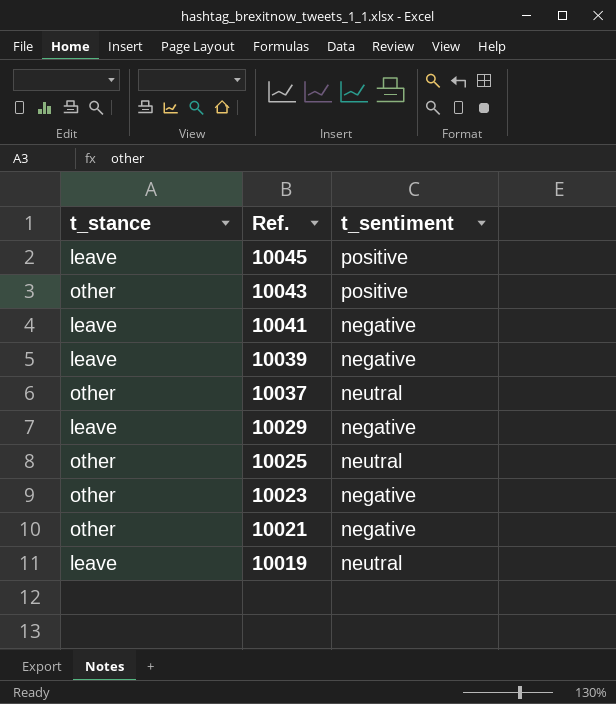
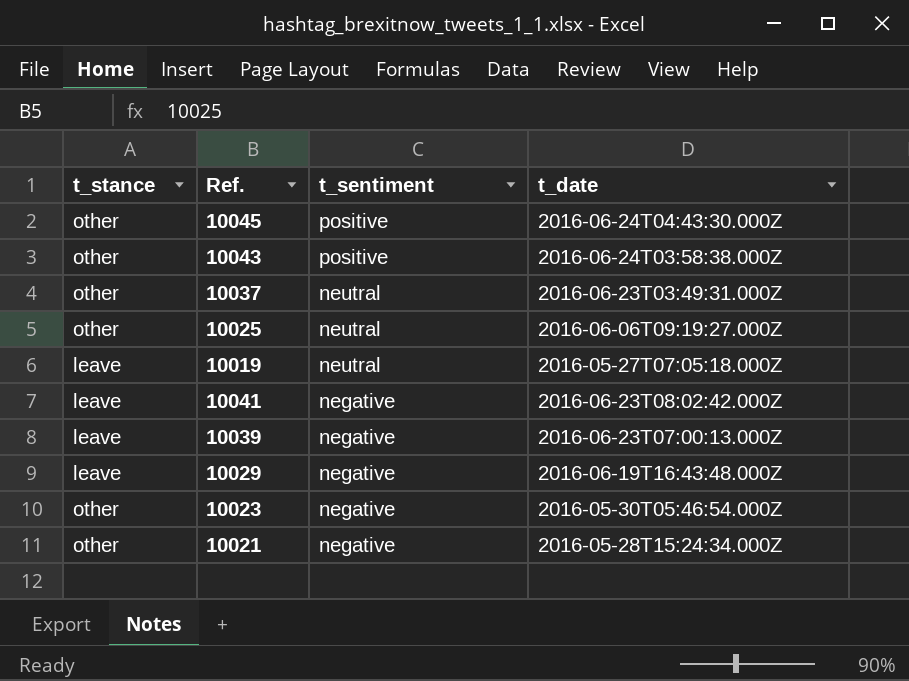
row order: Ref. descending -> t_sentiment descending
column t_date | position: none -> 4
10045 | t_stance: leave -> other

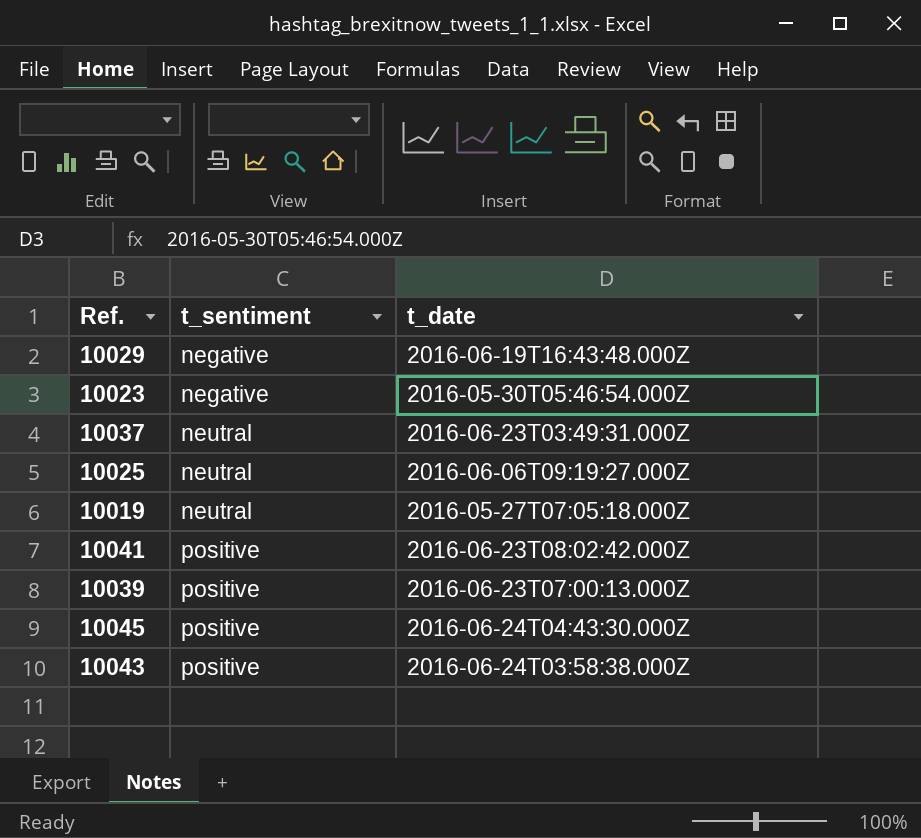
row order: t_sentiment descending -> t_sentiment ascending
column t_stance | position: 1 -> none
row 10021: other | negative | 2016-05-28T15:24:34.000Z -> none
10041 | t_sentiment: negative -> positive
10039 | t_sentiment: negative -> positive

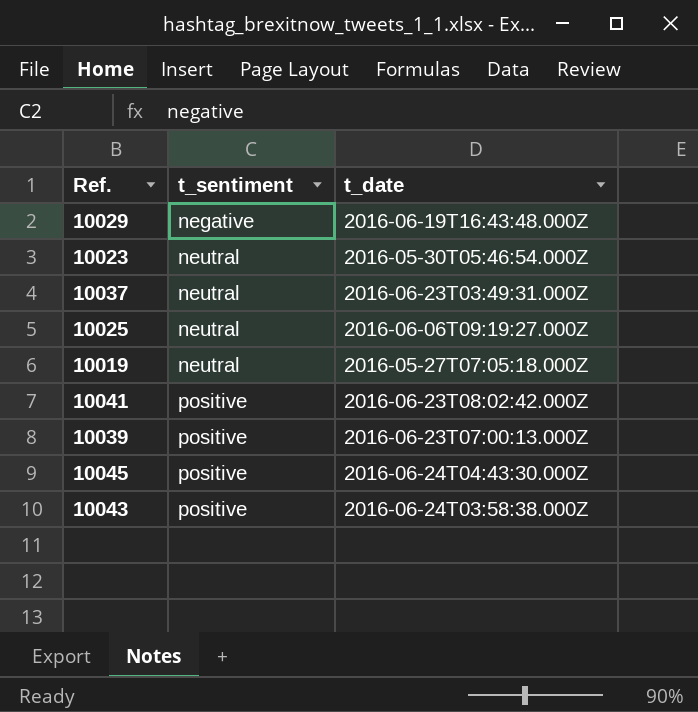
10023 | t_sentiment: negative -> neutral

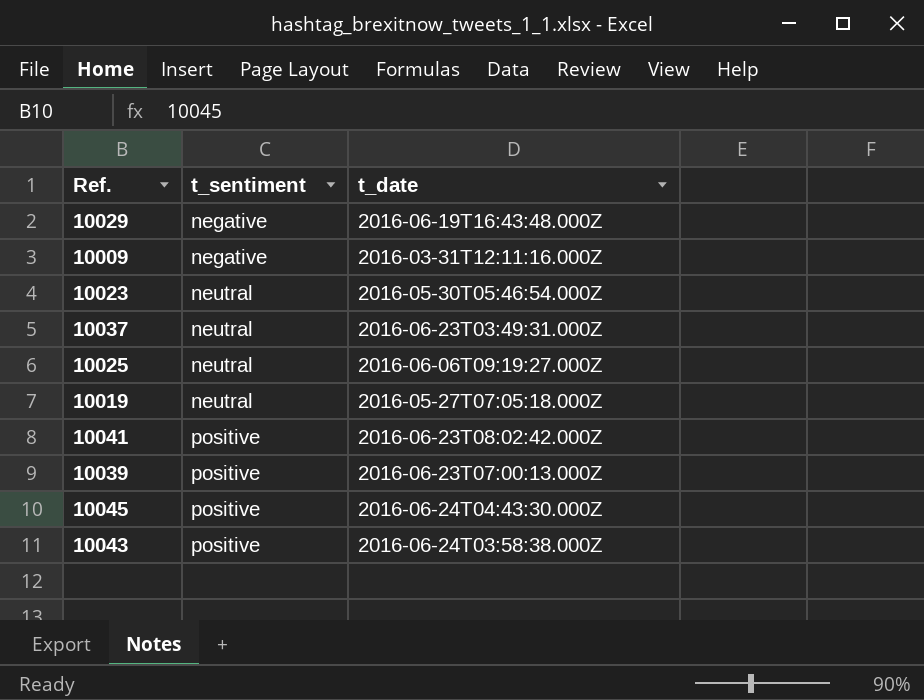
row 10009: none -> negative | 2016-03-31T12:11:16.000Z

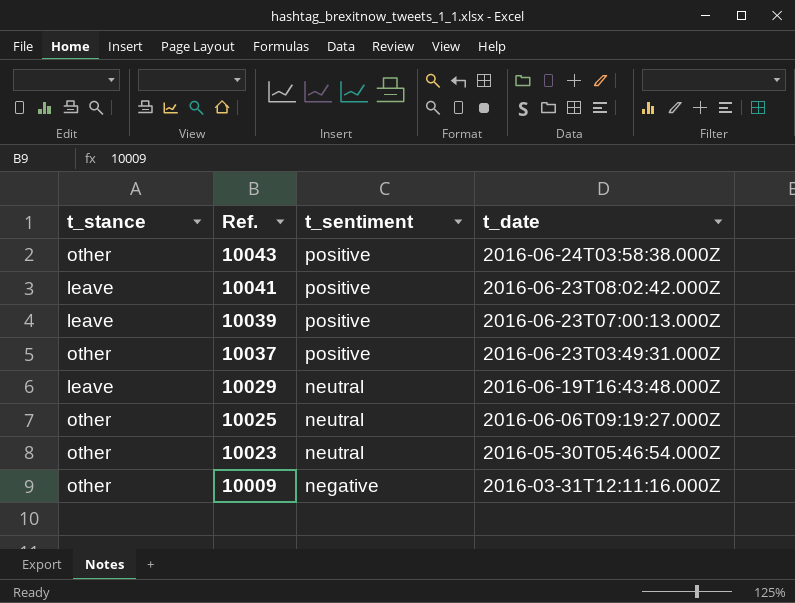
row order: t_sentiment ascending -> Ref. descending
column t_stance | position: none -> 1
row 10019: neutral | 2016-05-27T07:05:18.000Z -> none
row 10045: positive | 2016-06-24T04:43:30.000Z -> none
10037 | t_sentiment: neutral -> positive
10029 | t_sentiment: negative -> neutral

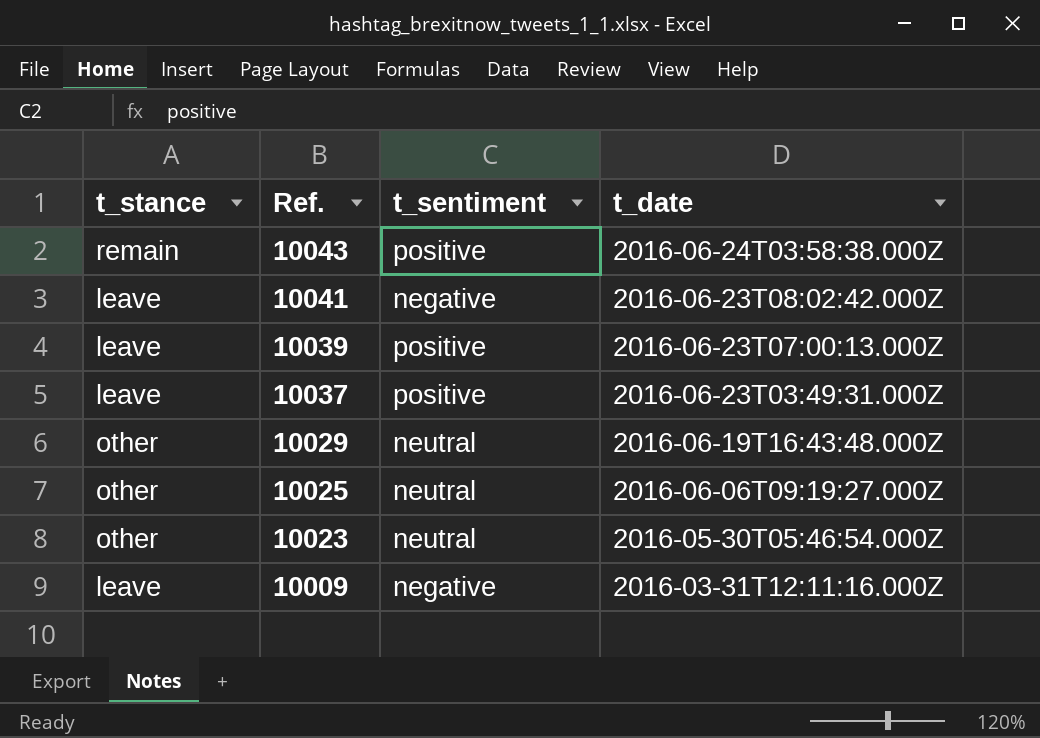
10043 | t_stance: other -> remain
10041 | t_sentiment: positive -> negative
10037 | t_stance: other -> leave
10029 | t_stance: leave -> other
10009 | t_stance: other -> leave

